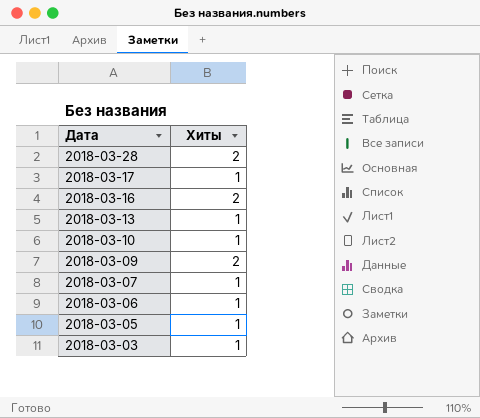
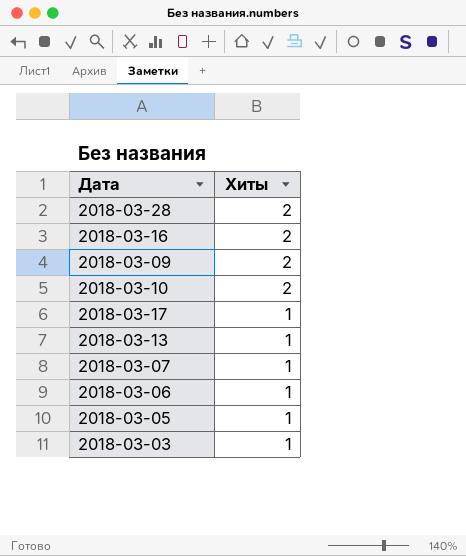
row order: Дата descending -> Хиты descending
2018-03-10 | Хиты: 1 -> 2

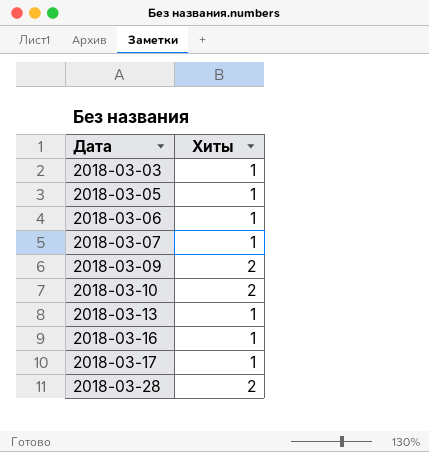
row order: Хиты descending -> Дата ascending
2018-03-16 | Хиты: 2 -> 1

